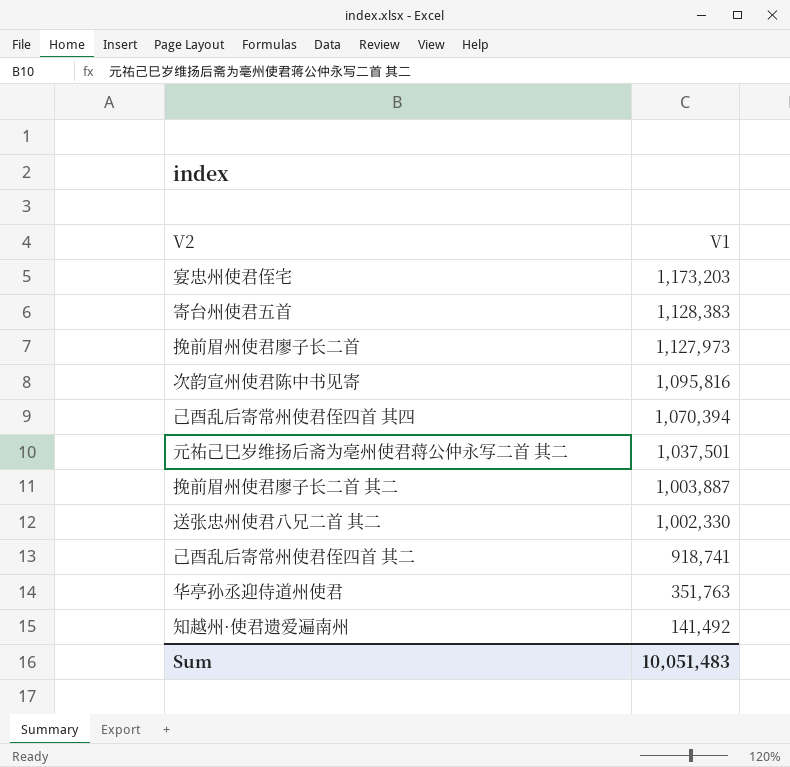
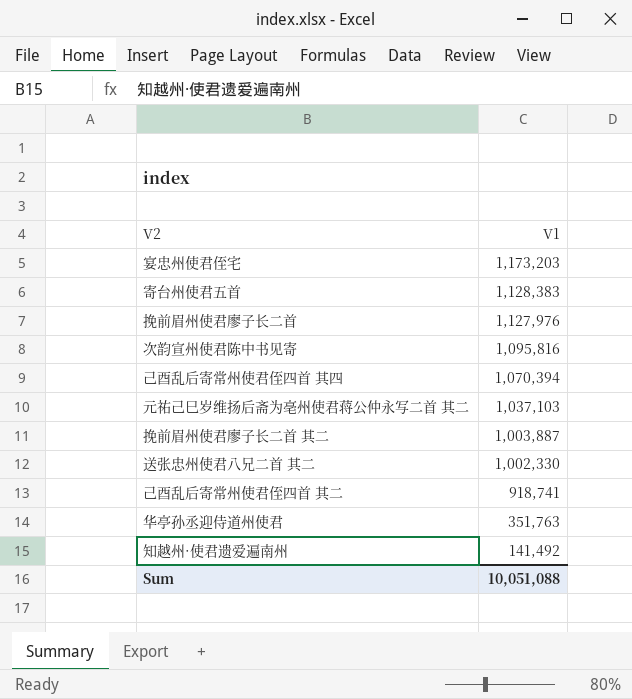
挽前眉州使君廖子长二首 | V1: 1,127,973 -> 1,127,976
元祐己巳岁维扬后斋为亳州使君蒋公仲永写二首 其二 | V1: 1,037,501 -> 1,037,103
Sum | V1: 10,051,483 -> 10,051,088

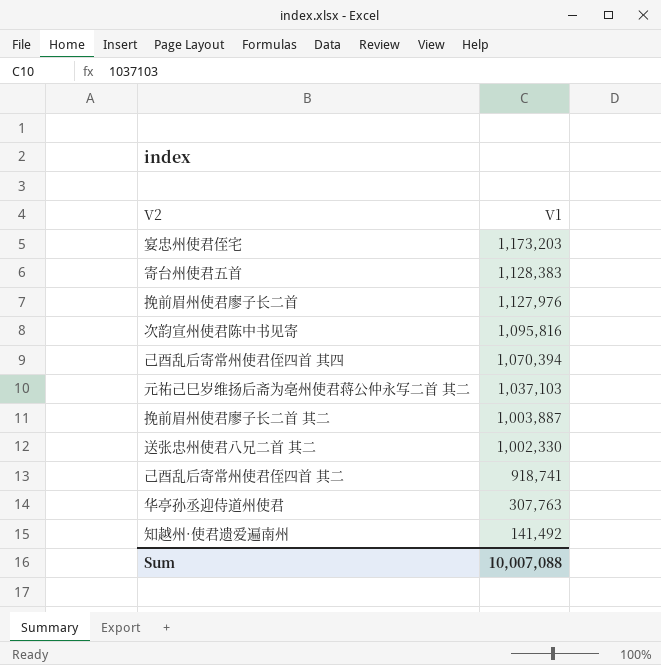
华亭孙丞迎侍道州使君 | V1: 351,763 -> 307,763
Sum | V1: 10,051,088 -> 10,007,088

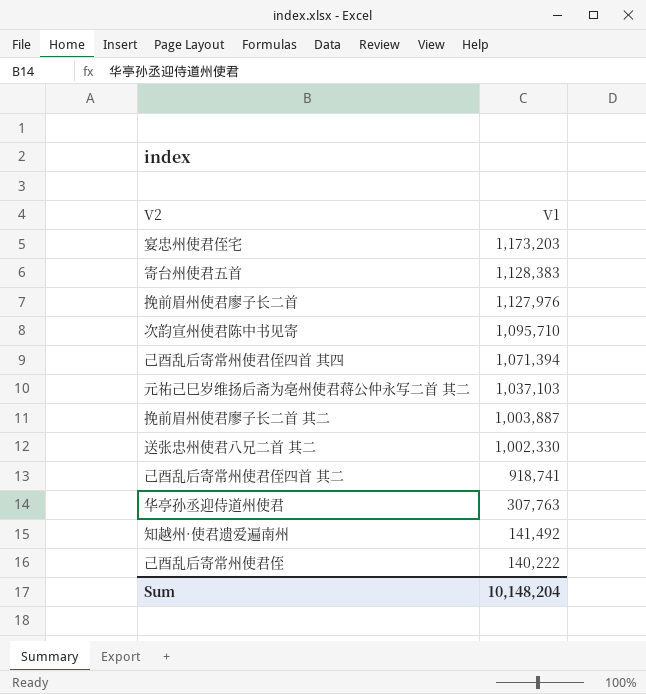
次韵宣州使君陈中书见寄 | V1: 1,095,816 -> 1,095,710
己酉乱后寄常州使君侄四首 其四 | V1: 1,070,394 -> 1,071,394
row 己酉乱后寄常州使君侄: none -> 140,222
Sum | V1: 10,007,088 -> 10,148,204

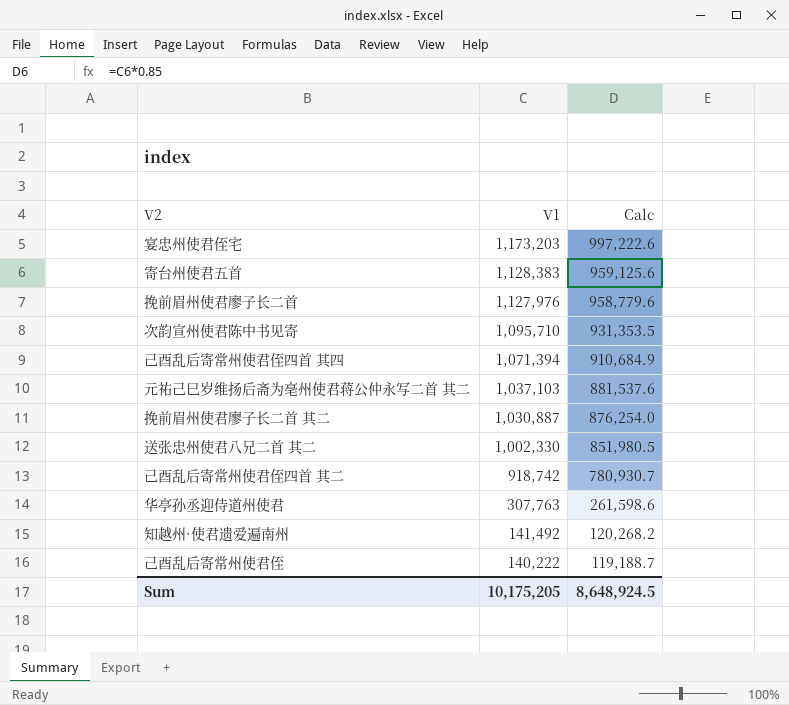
column Calc | formula: none -> [V1] * 0.85
挽前眉州使君廖子长二首 其二 | V1: 1,003,887 -> 1,030,887
己酉乱后寄常州使君侄四首 其二 | V1: 918,741 -> 918,742
Sum | V1: 10,148,204 -> 10,175,205

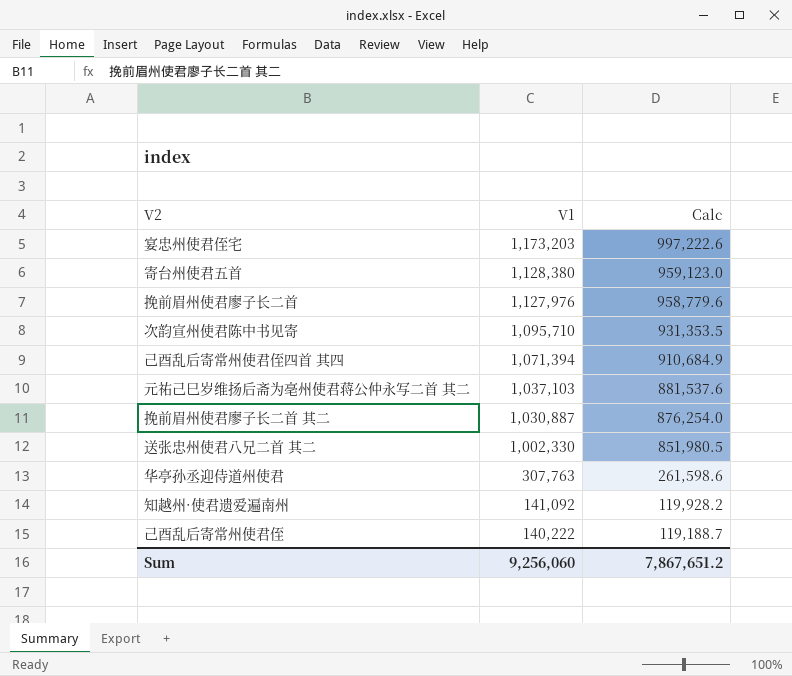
row 己酉乱后寄常州使君侄四首 其二: 918,742 | 780,930.7 -> none
寄台州使君五首 | V1: 1,128,383 -> 1,128,380
寄台州使君五首 | Calc: 959,125.6 -> 959,123.0
知越州·使君遗爱遍南州 | V1: 141,492 -> 141,092
知越州·使君遗爱遍南州 | Calc: 120,268.2 -> 119,928.2
Sum | V1: 10,175,205 -> 9,256,060
Sum | Calc: 8,648,924.5 -> 7,867,651.2

